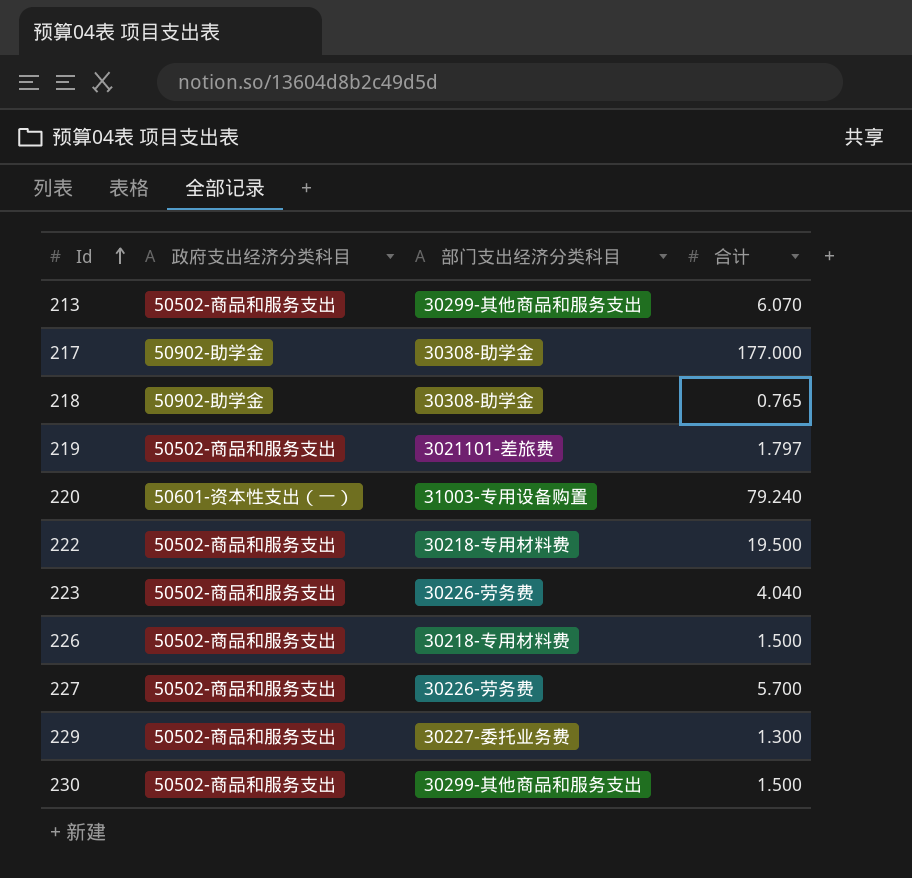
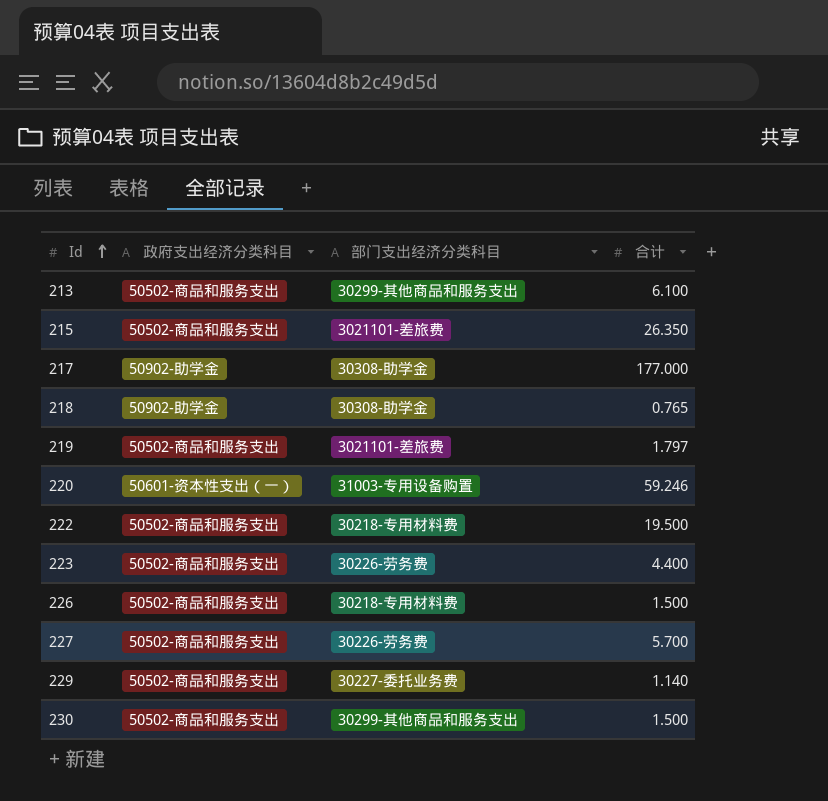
213 | 合计: 6.070 -> 6.100
row 215: none -> 50502-商品和服务支出 | 3021101-差旅费 | 26.350
220 | 合计: 79.240 -> 59.246
223 | 合计: 4.040 -> 4.400
229 | 合计: 1.300 -> 1.140

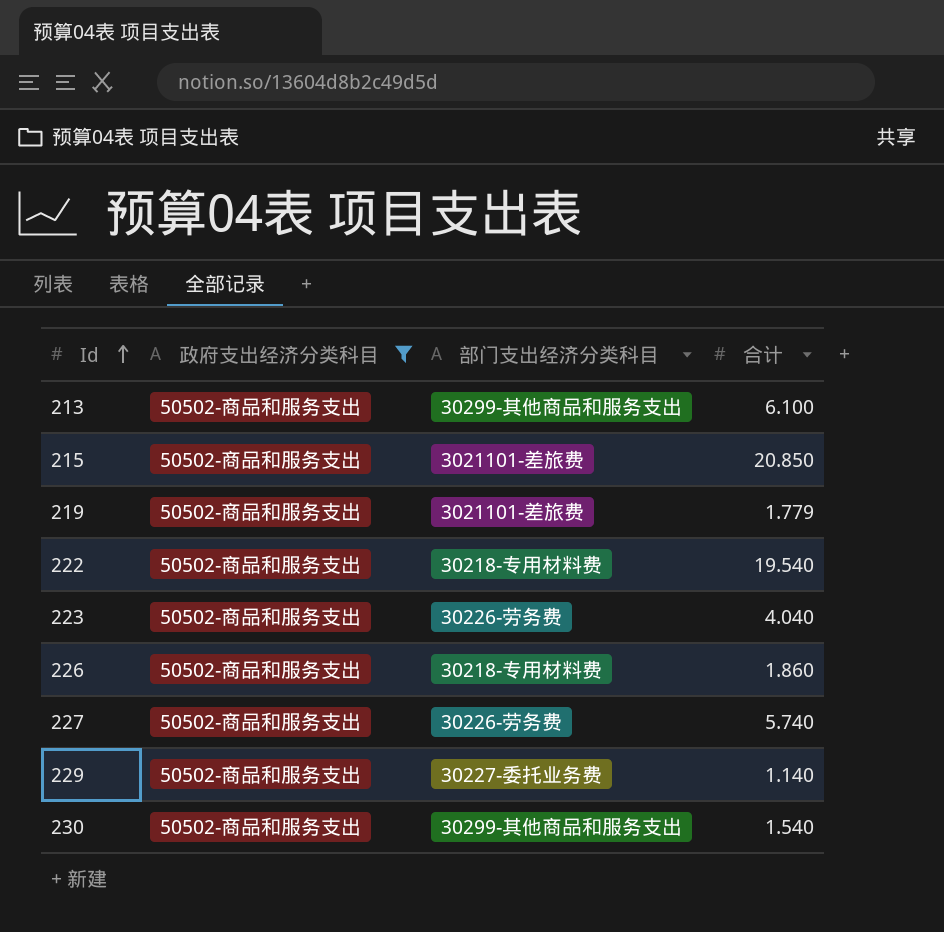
filter: none -> 政府支出经济分类科目 = 50502-商品和服务支出
215 | 合计: 26.350 -> 20.850
219 | 合计: 1.797 -> 1.779
222 | 合计: 19.500 -> 19.540
223 | 合计: 4.400 -> 4.040
226 | 合计: 1.500 -> 1.860
227 | 合计: 5.700 -> 5.740
230 | 合计: 1.500 -> 1.540

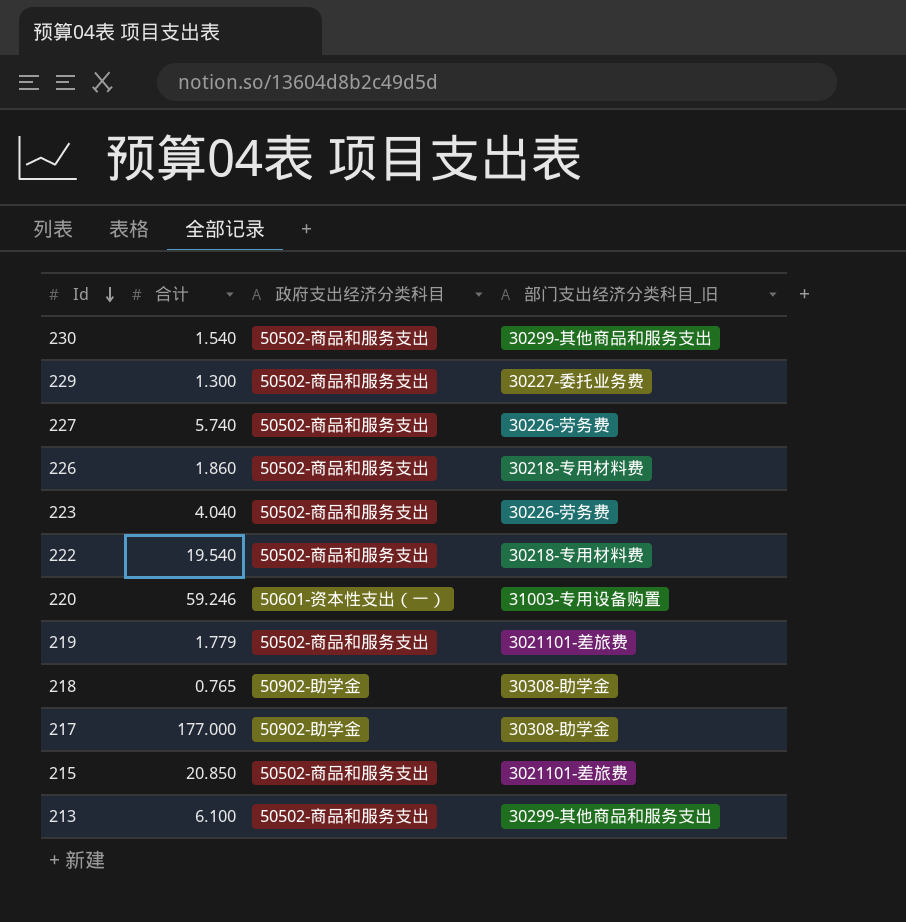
filter: 政府支出经济分类科目 = 50502-商品和服务支出 -> none
row order: Id ascending -> Id descending
column 合计 | position: 4 -> 2
column name: 部门支出经济分类科目 -> 部门支出经济分类科目_旧
229 | 合计: 1.140 -> 1.300

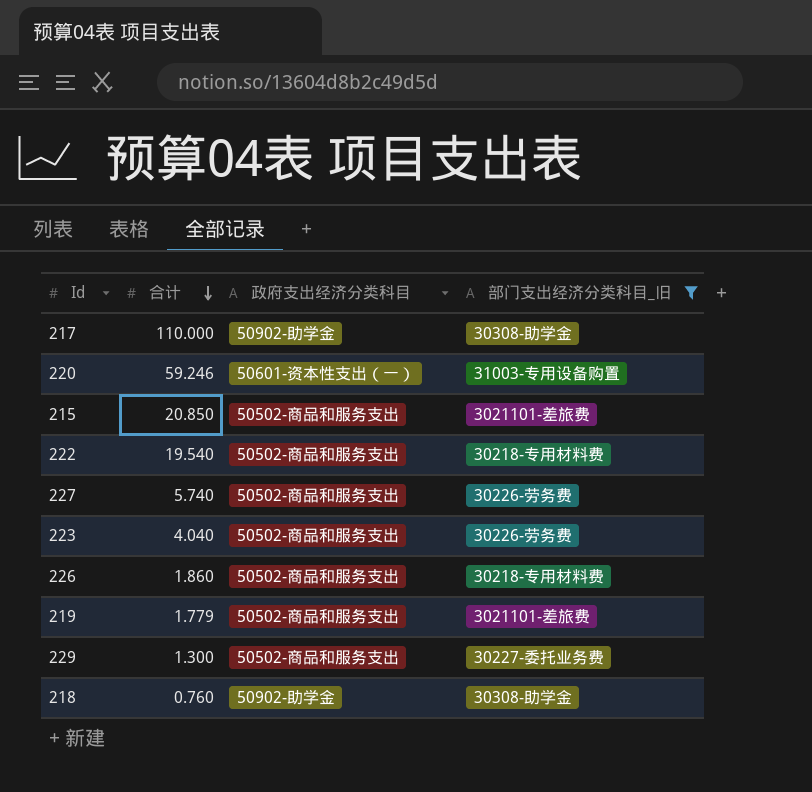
filter: none -> 部门支出经济分类科目_旧 != 30299-其他商品和服务支出
row order: Id descending -> 合计 descending
217 | 合计: 177.000 -> 110.000
218 | 合计: 0.765 -> 0.760

